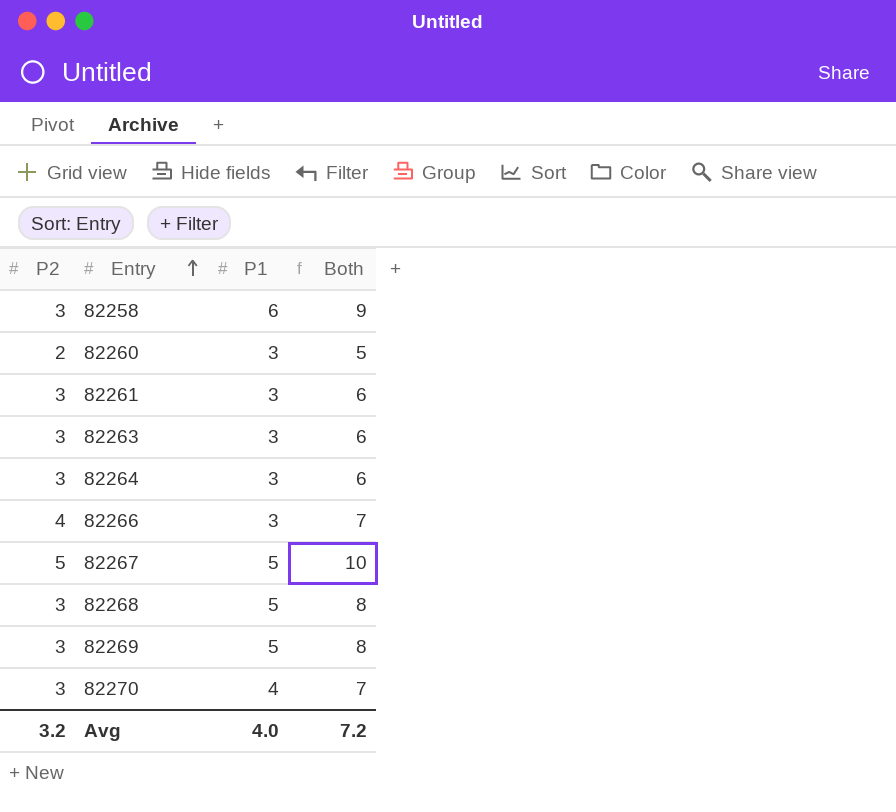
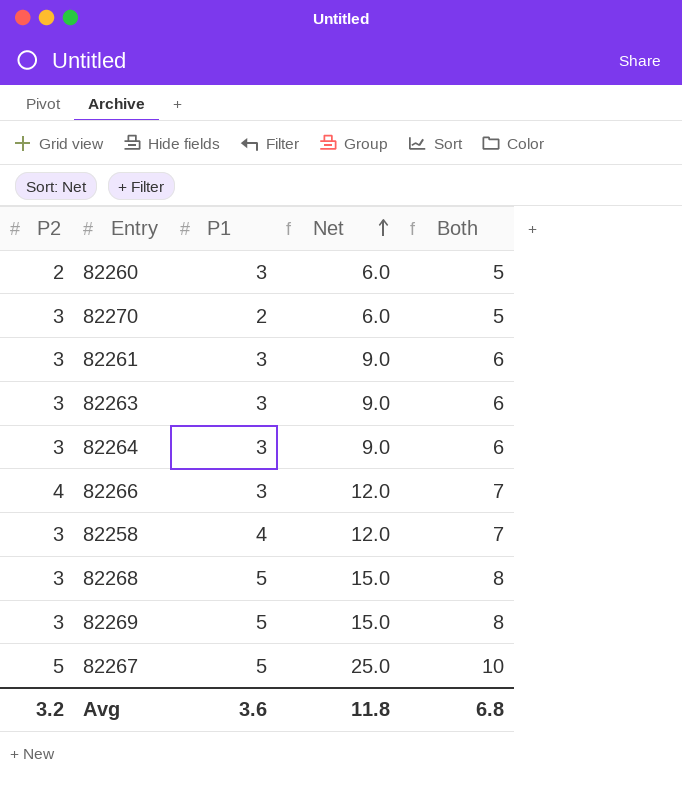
row order: Entry ascending -> Net ascending
column Net | formula: none -> [P2] * [P1]
82270 | P1: 4 -> 2
82270 | Both: 7 -> 5
82258 | P1: 6 -> 4
82258 | Both: 9 -> 7
Avg | P1: 4.0 -> 3.6
Avg | Both: 7.2 -> 6.8

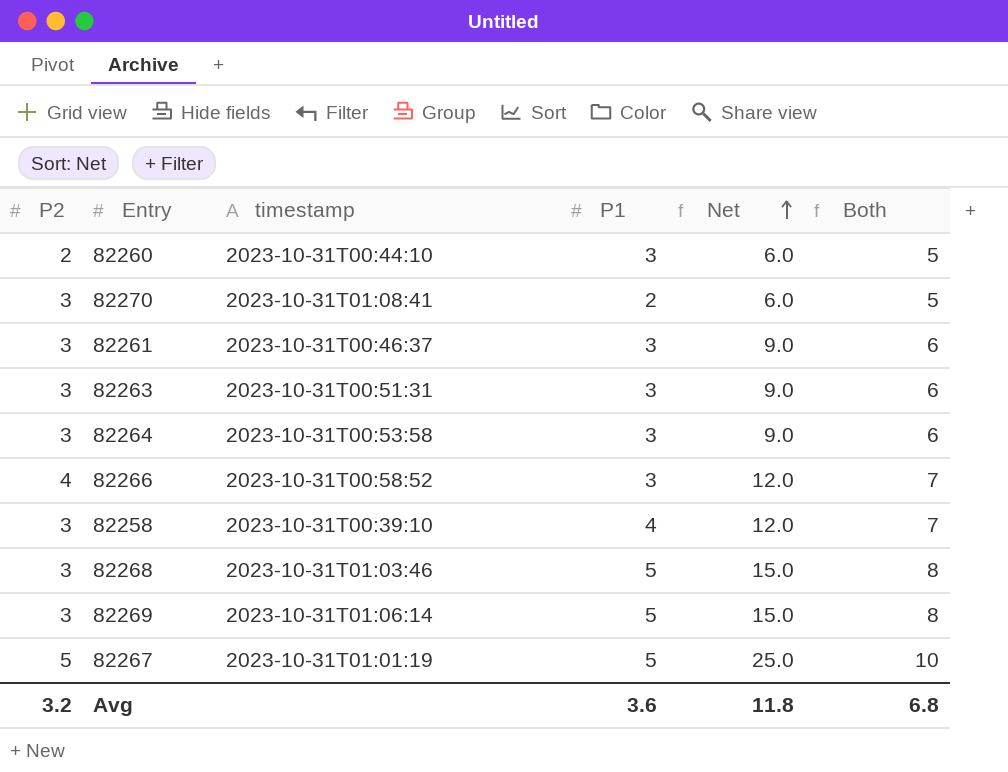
column timestamp | position: none -> 3

